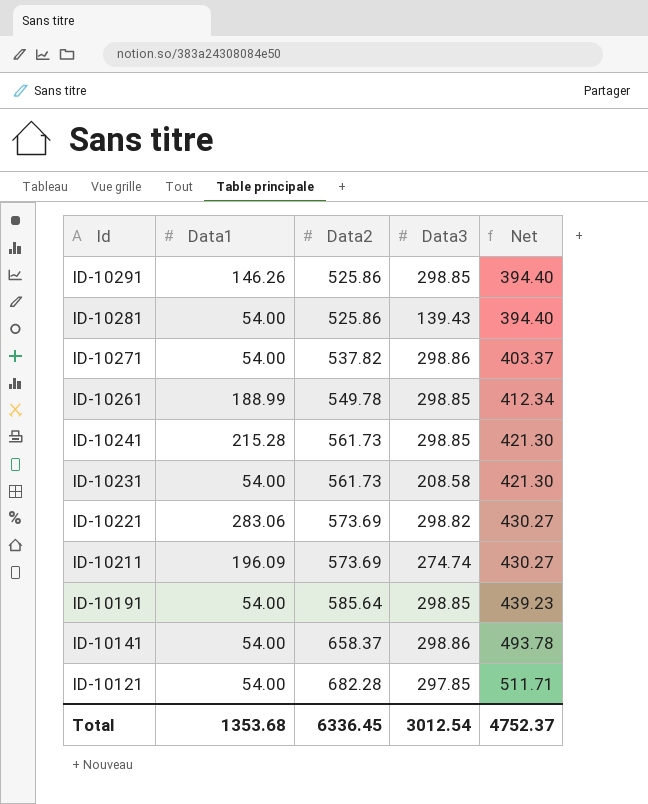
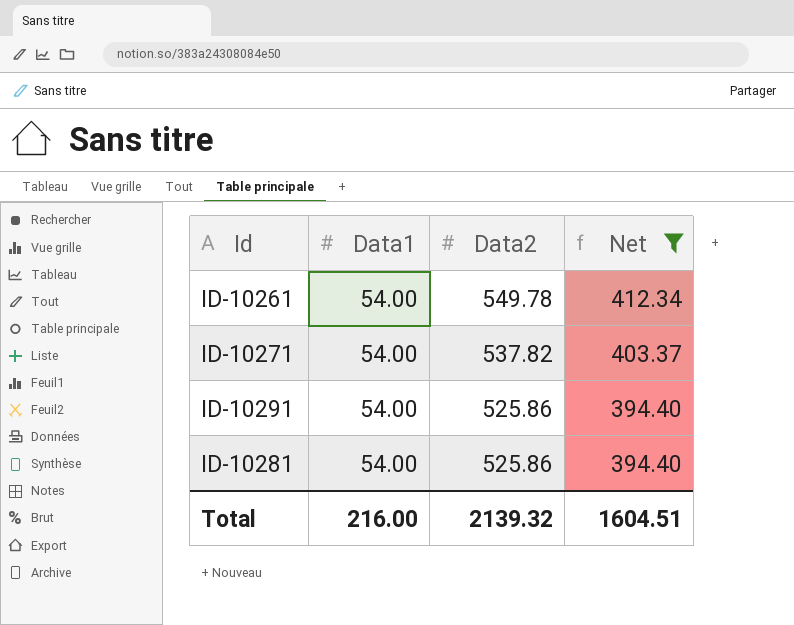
filter: none -> Net <= 412.34
row order: Id descending -> Data2 descending
column Data3 | position: 4 -> none
ID-10261 | Data1: 188.99 -> 54.00
ID-10291 | Data1: 146.26 -> 54.00
Total | Data1: 1353.68 -> 216.00
Total | Data2: 6336.45 -> 2139.32
Total | Net: 4752.37 -> 1604.51

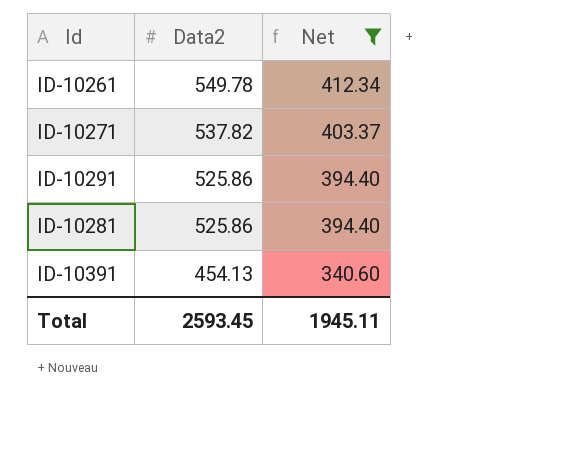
column Data1 | position: 2 -> none
row ID-10391: none -> 454.13 | 340.60
Total | Data2: 2139.32 -> 2593.45
Total | Net: 1604.51 -> 1945.11

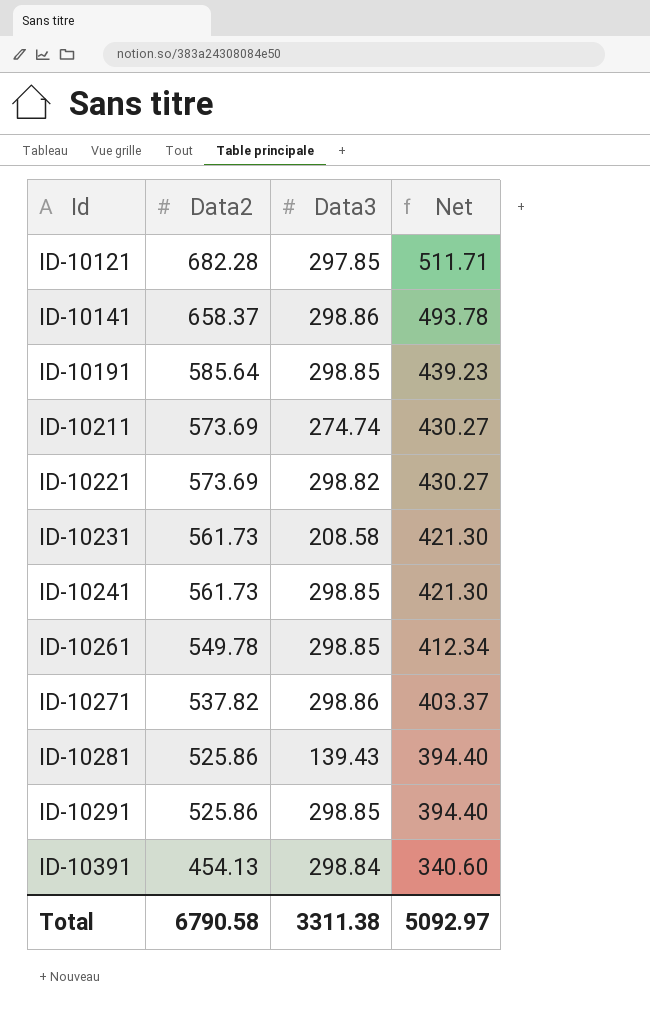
filter: Net <= 412.34 -> none
row order: Data2 descending -> Id ascending
column Data3 | position: none -> 3
Total | Data2: 2593.45 -> 6790.58
Total | Net: 1945.11 -> 5092.97

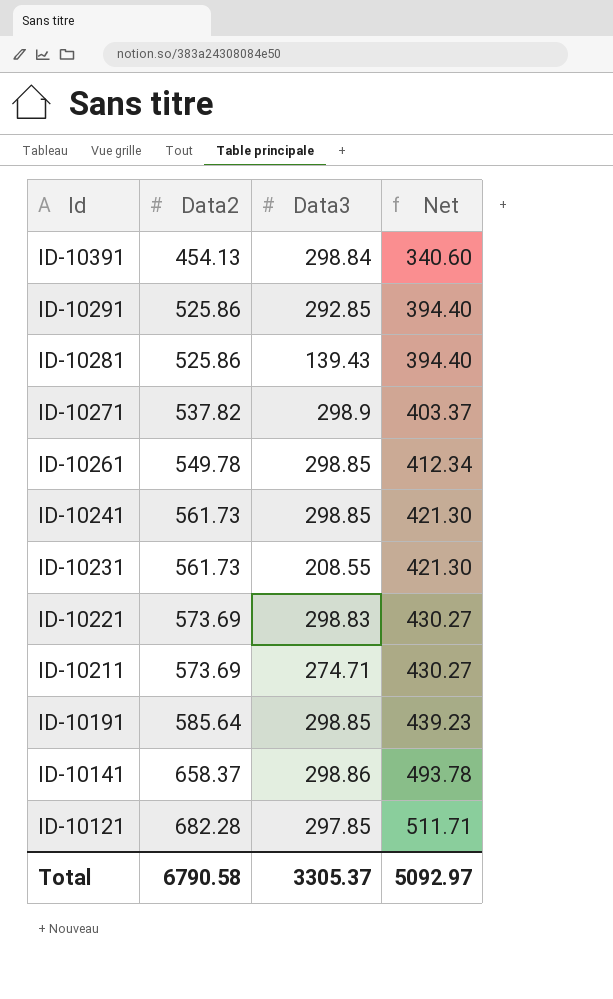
row order: Id ascending -> Id descending
ID-10291 | Data3: 298.85 -> 292.85
ID-10271 | Data3: 298.86 -> 298.9
ID-10231 | Data3: 208.58 -> 208.55
ID-10221 | Data3: 298.82 -> 298.83
ID-10211 | Data3: 274.74 -> 274.71
Total | Data3: 3311.38 -> 3305.37

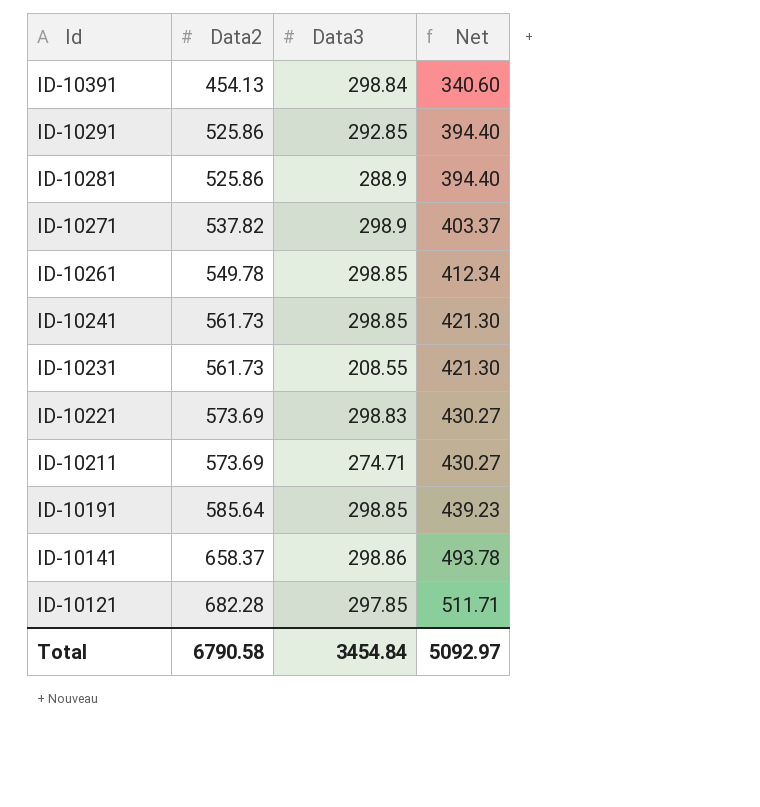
ID-10281 | Data3: 139.43 -> 288.9
Total | Data3: 3305.37 -> 3454.84

